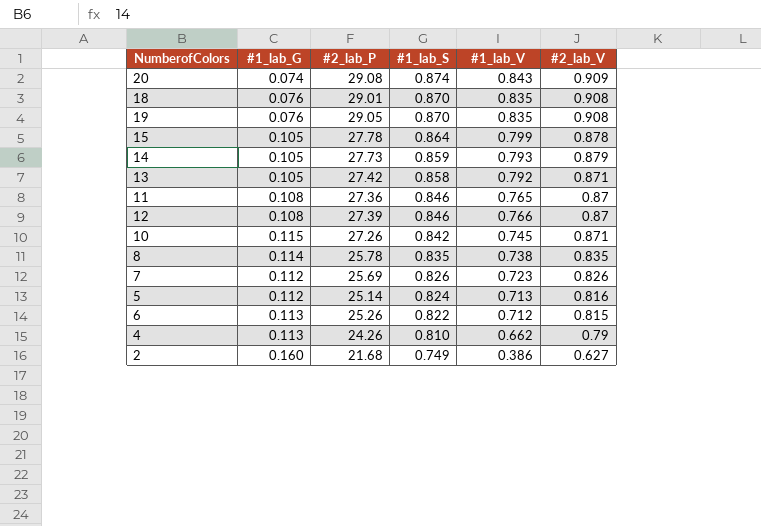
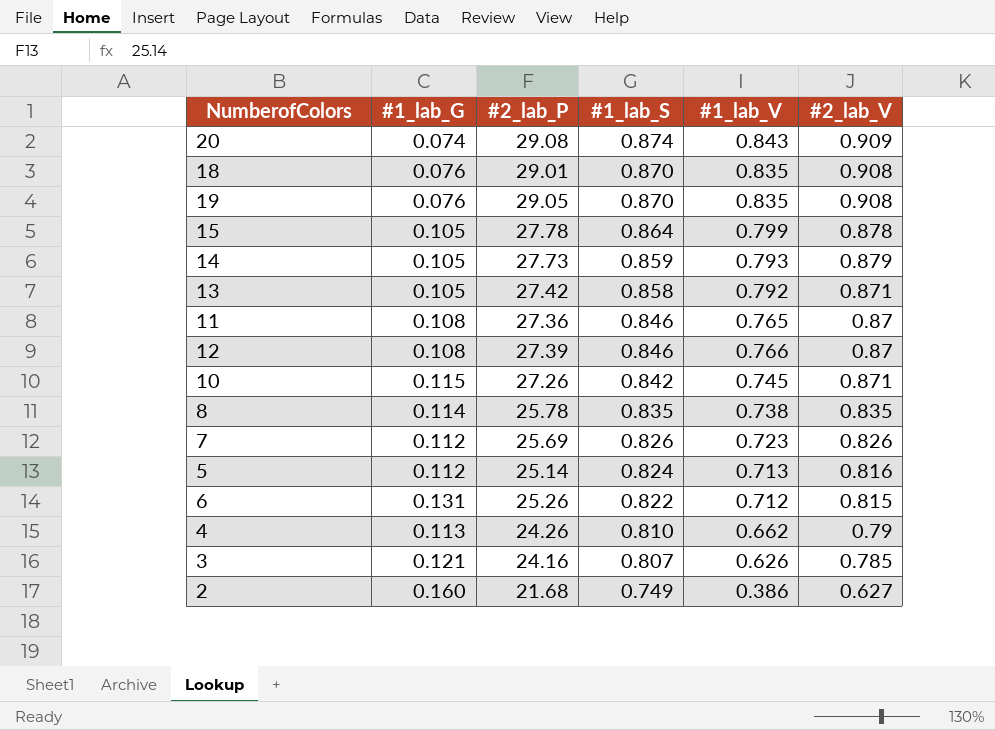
6 | #1_lab_G: 0.113 -> 0.131
row 3: none -> 0.121 | 24.16 | 0.807 | 0.626 | 0.785

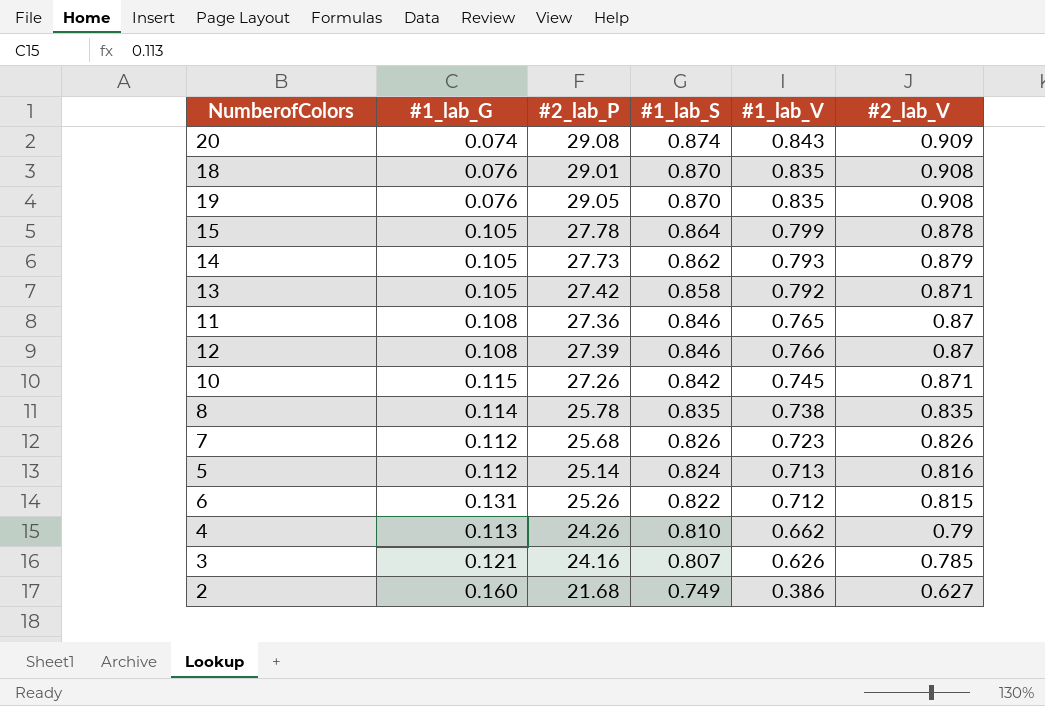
14 | #1_lab_S: 0.859 -> 0.862
7 | #2_lab_P: 25.69 -> 25.68

